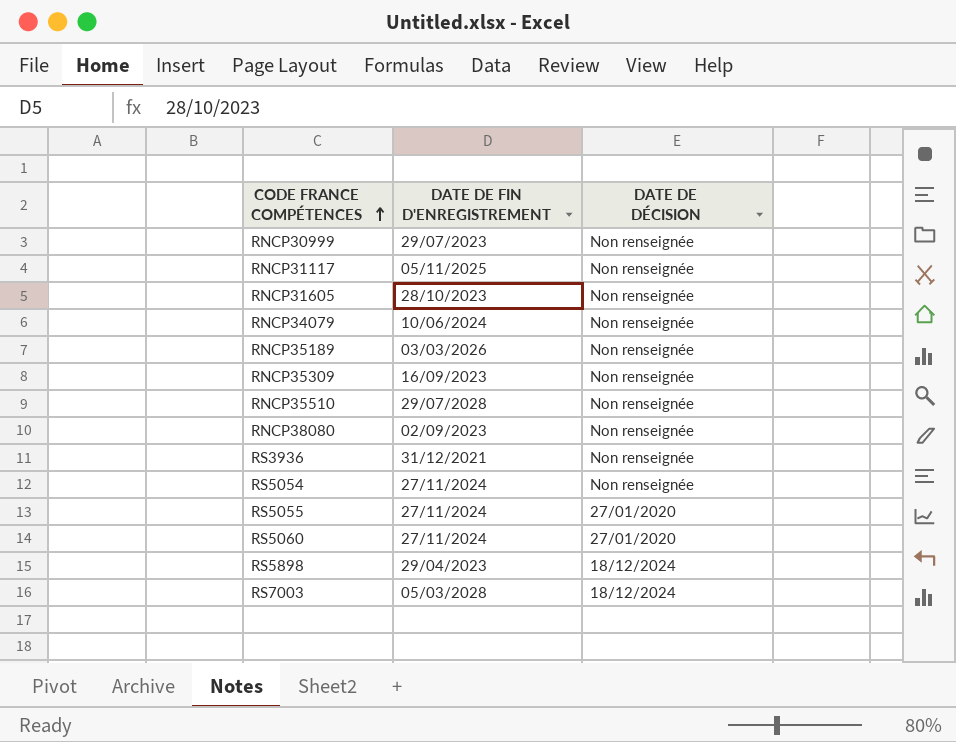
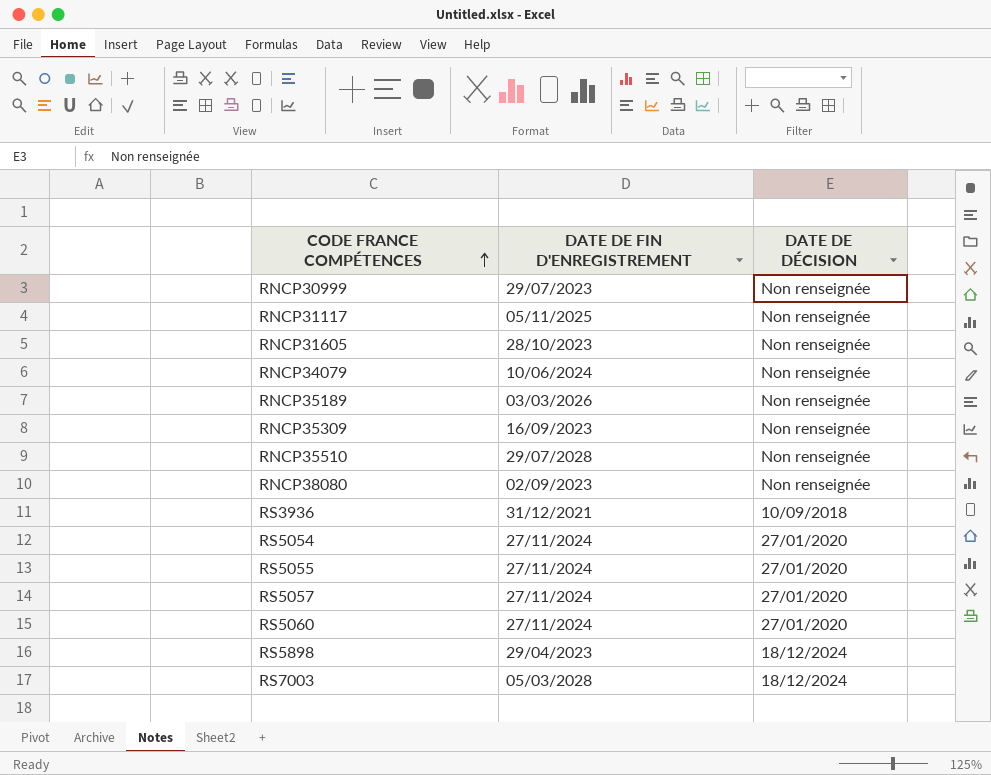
RS3936 | DATE DE DÉCISION: Non renseignée -> 10/09/2018
RS5054 | DATE DE DÉCISION: Non renseignée -> 27/01/2020
row RS5057: none -> 27/11/2024 | 27/01/2020

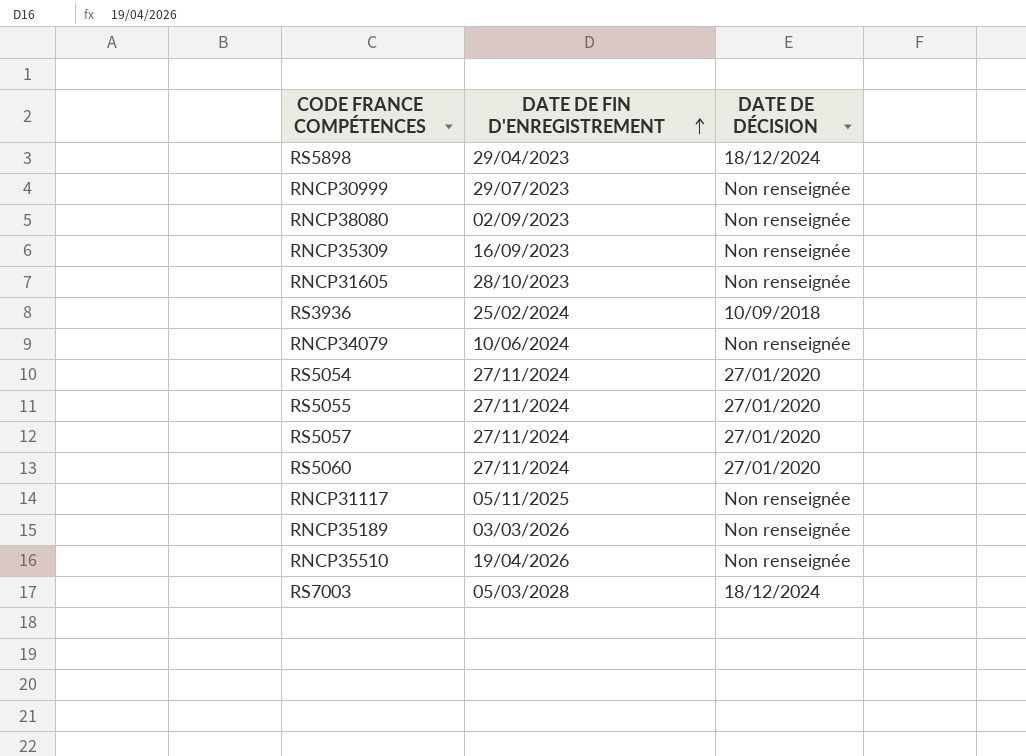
row order: CODE FRANCE COMPÉTENCES ascending -> DATE DE FIN D'ENREGISTREMENT ascending
RS3936 | DATE DE FIN D'ENREGISTREMENT: 31/12/2021 -> 25/02/2024
RNCP35510 | DATE DE FIN D'ENREGISTREMENT: 29/07/2028 -> 19/04/2026

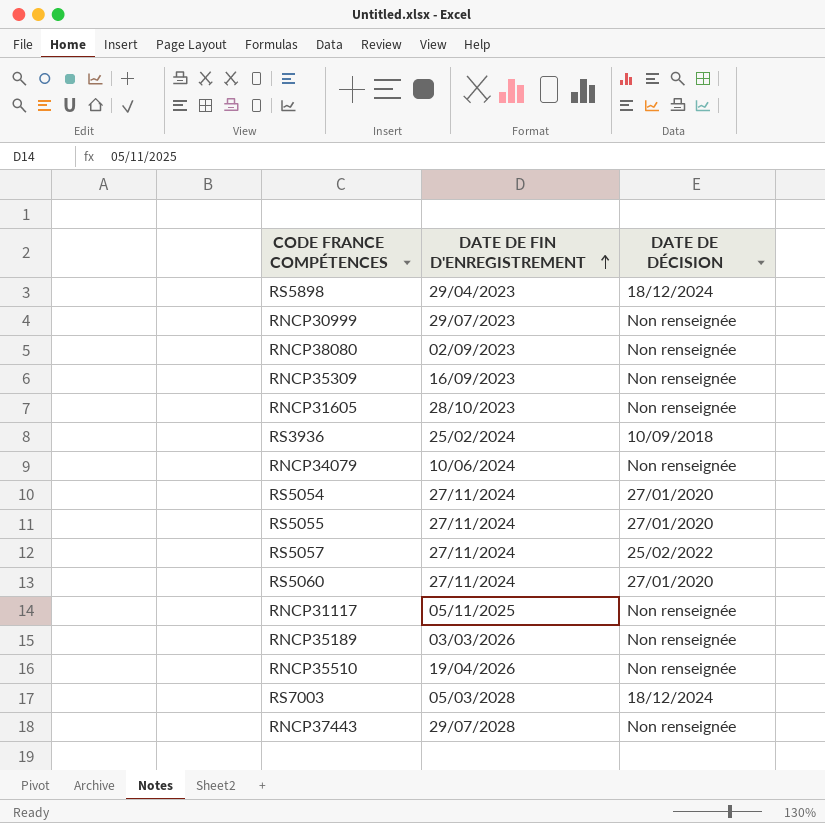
RS5057 | DATE DE DÉCISION: 27/01/2020 -> 25/02/2022
row RNCP37443: none -> 29/07/2028 | Non renseignée

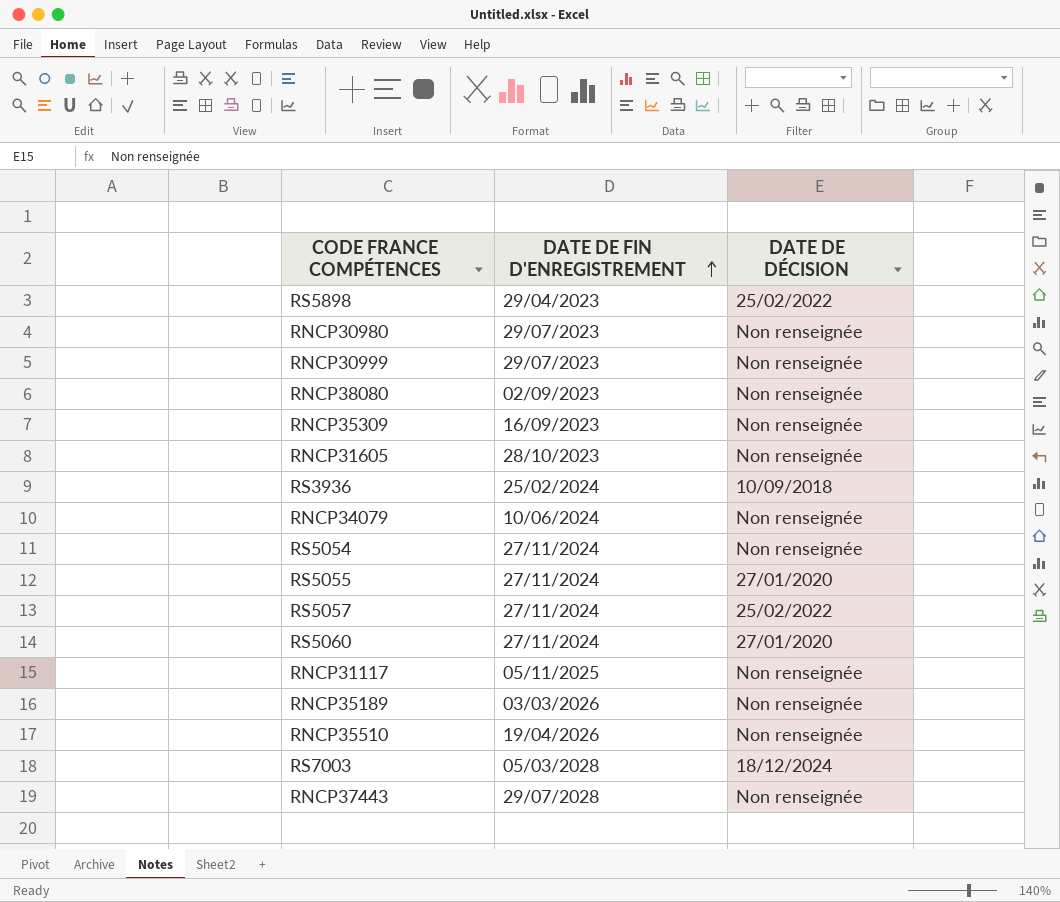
RS5898 | DATE DE DÉCISION: 18/12/2024 -> 25/02/2022
row RNCP30980: none -> 29/07/2023 | Non renseignée
RS5054 | DATE DE DÉCISION: 27/01/2020 -> Non renseignée

